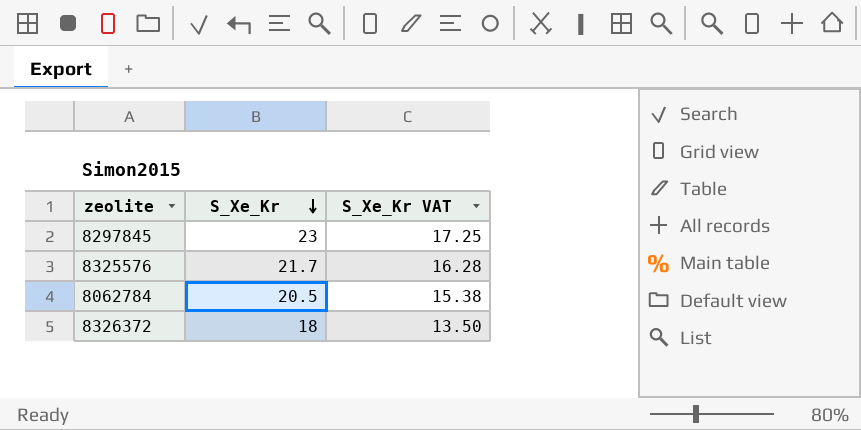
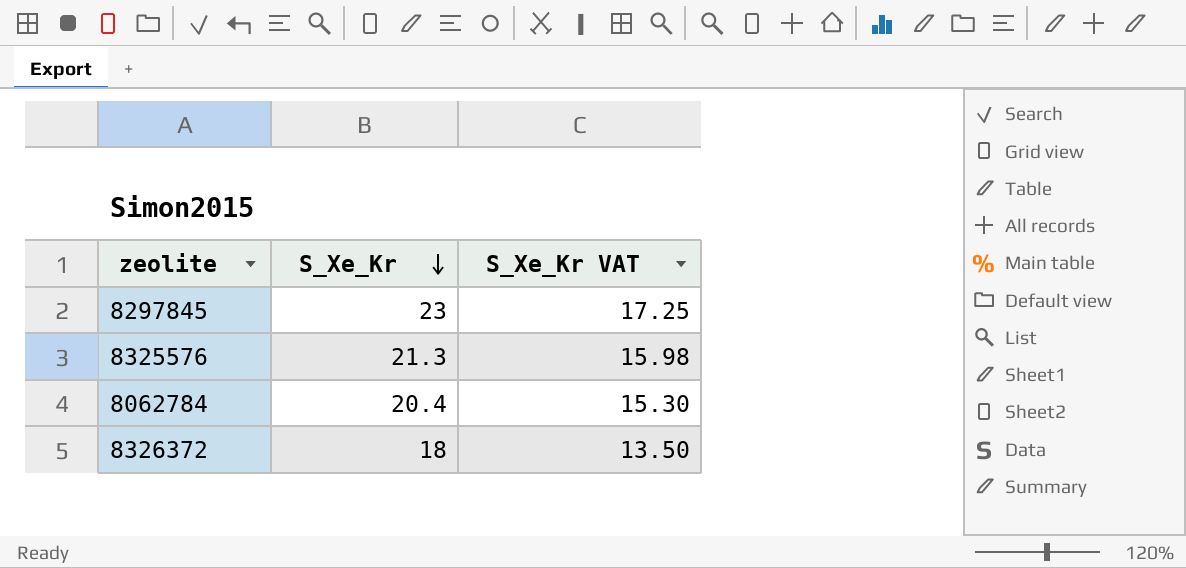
8325576 | S_Xe_Kr: 21.7 -> 21.3
8325576 | S_Xe_Kr VAT: 16.28 -> 15.98
8062784 | S_Xe_Kr: 20.5 -> 20.4
8062784 | S_Xe_Kr VAT: 15.38 -> 15.30

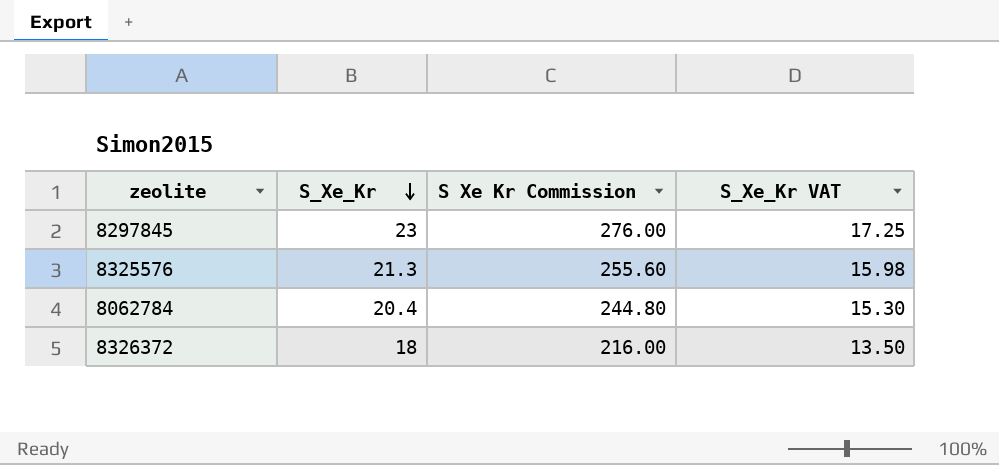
column S Xe Kr Commission | formula: none -> [S_Xe_Kr] * 12

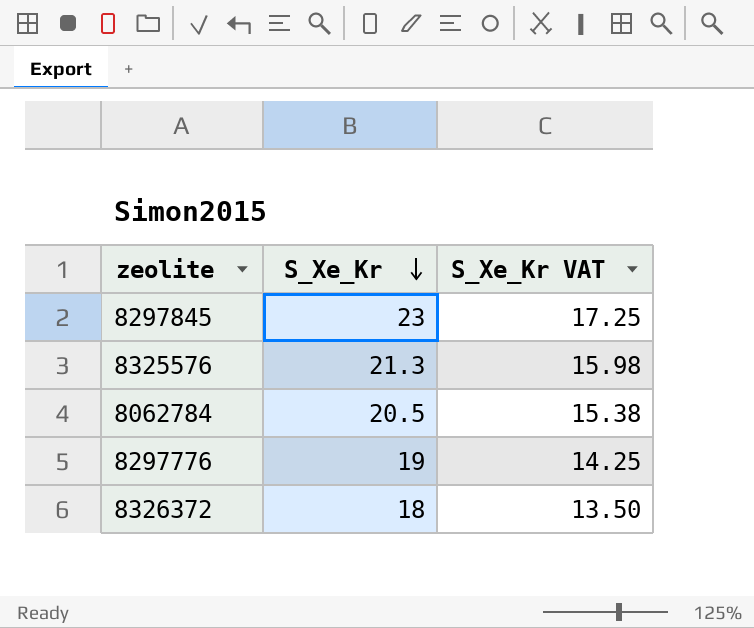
column S Xe Kr Commission | formula: [S_Xe_Kr] * 12 -> none
8062784 | S_Xe_Kr: 20.4 -> 20.5
8062784 | S_Xe_Kr VAT: 15.30 -> 15.38
row 8297776: none -> 19 | 14.25

